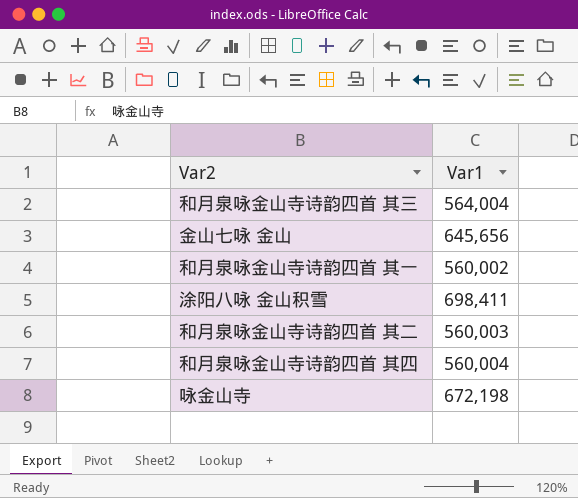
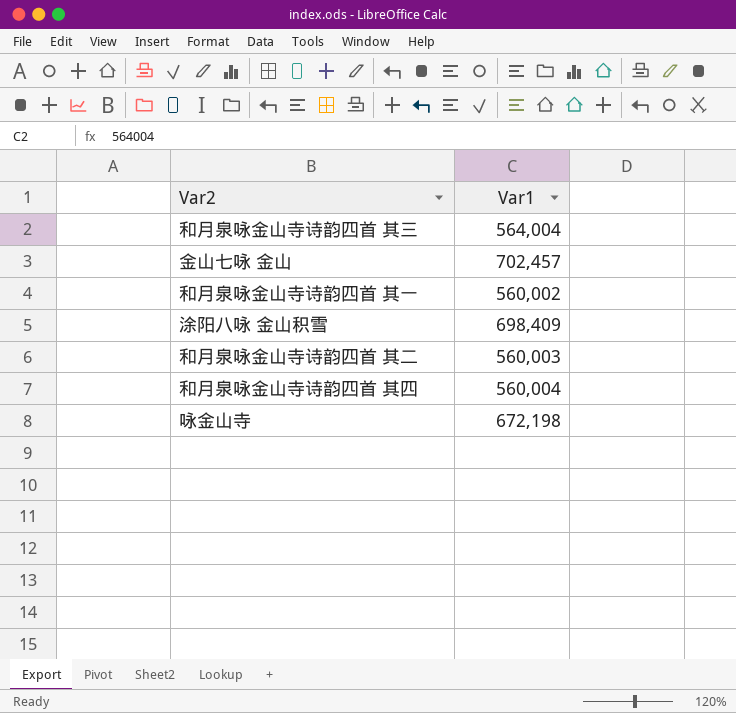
金山七咏 金山 | Var1: 645,656 -> 702,457
涂阳八咏 金山积雪 | Var1: 698,411 -> 698,409

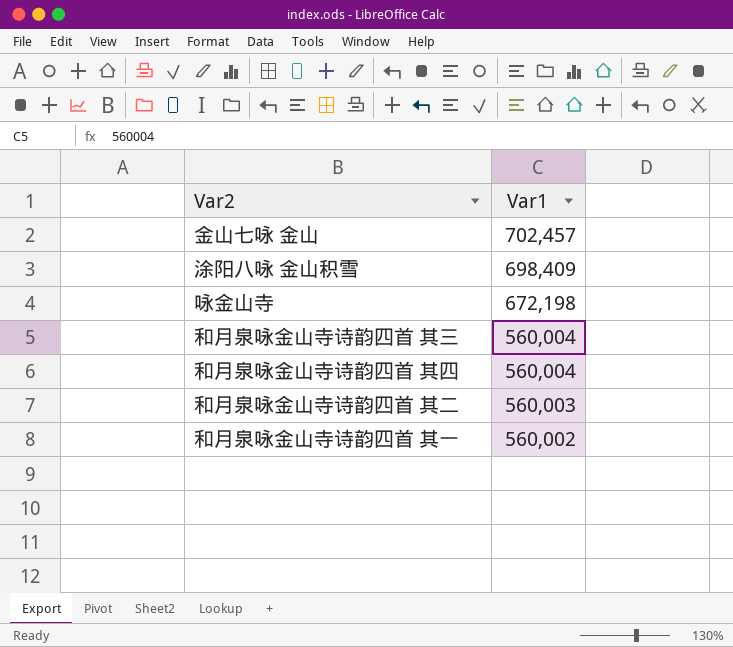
row order: none -> Var1 descending
和月泉咏金山寺诗韵四首 其三 | Var1: 564,004 -> 560,004

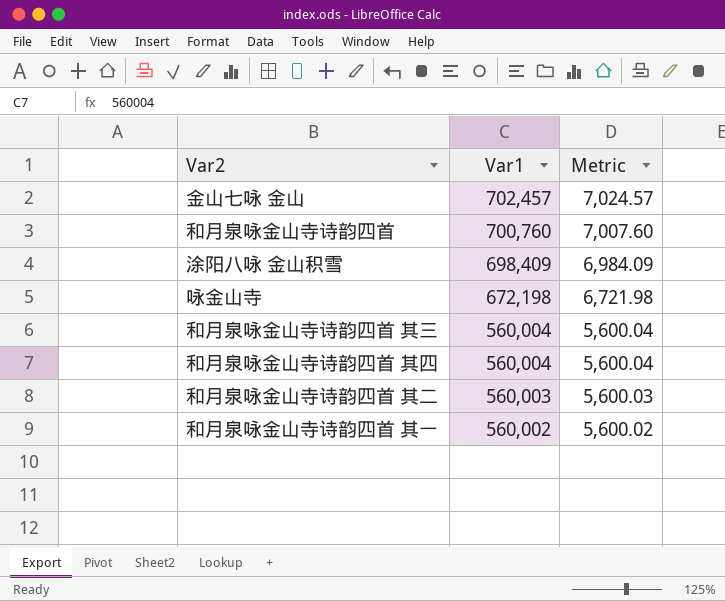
column Metric | formula: none -> [Var1] * 0.01
row 和月泉咏金山寺诗韵四首: none -> 700,760 | 7,007.60

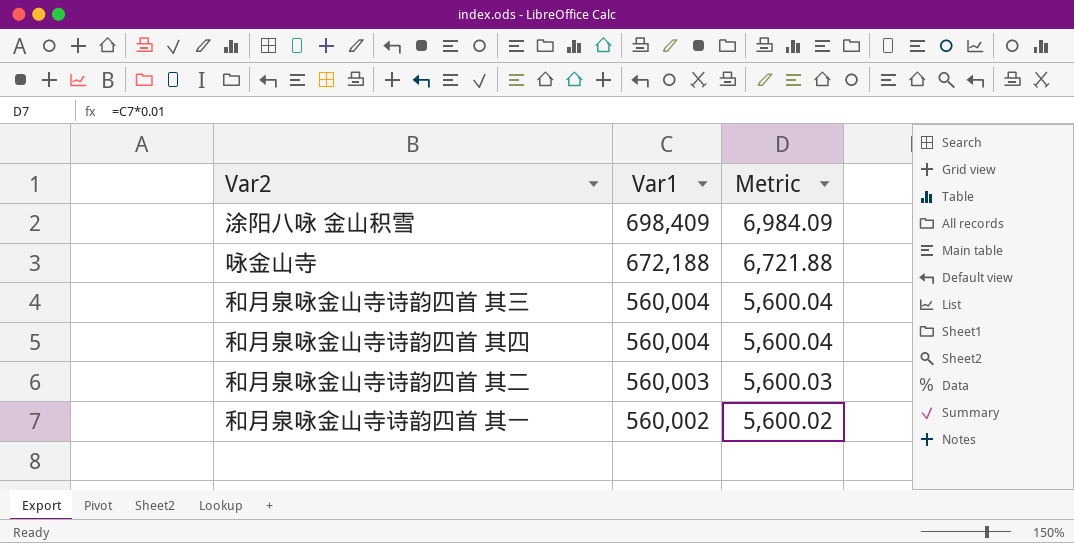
row 金山七咏 金山: 702,457 | 7,024.57 -> none
row 和月泉咏金山寺诗韵四首: 700,760 | 7,007.60 -> none
咏金山寺 | Var1: 672,198 -> 672,188
咏金山寺 | Metric: 6,721.98 -> 6,721.88

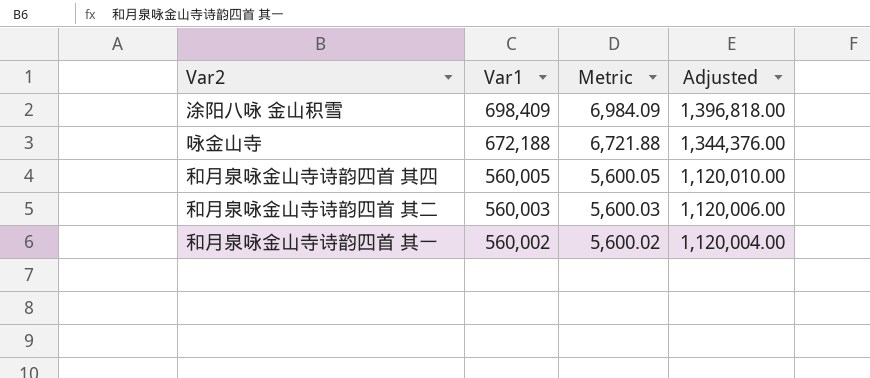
column Adjusted | formula: none -> [Var1] * 2
row 和月泉咏金山寺诗韵四首 其三: 560,004 | 5,600.04 -> none
和月泉咏金山寺诗韵四首 其四 | Var1: 560,004 -> 560,005
和月泉咏金山寺诗韵四首 其四 | Metric: 5,600.04 -> 5,600.05

